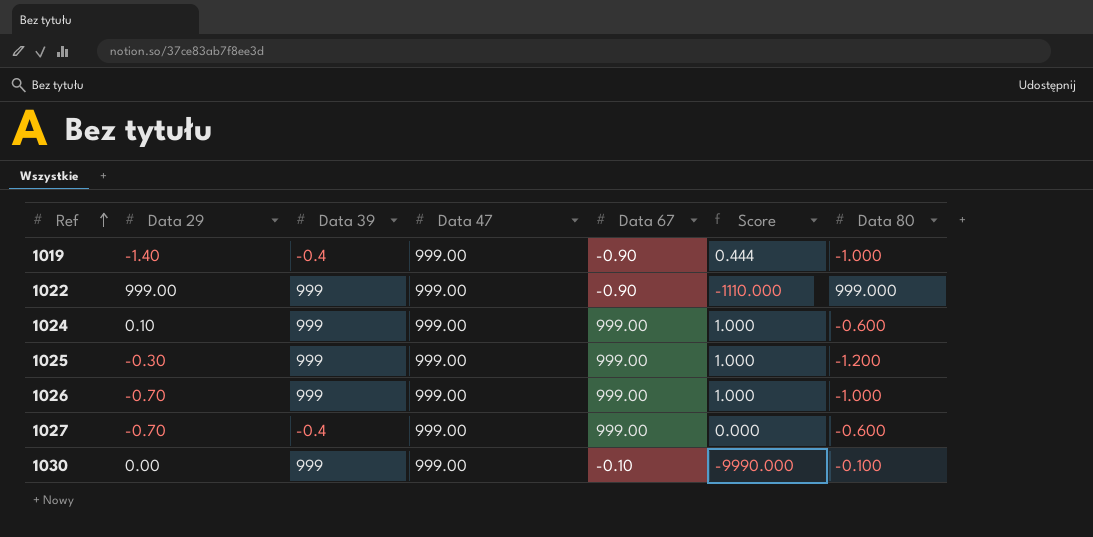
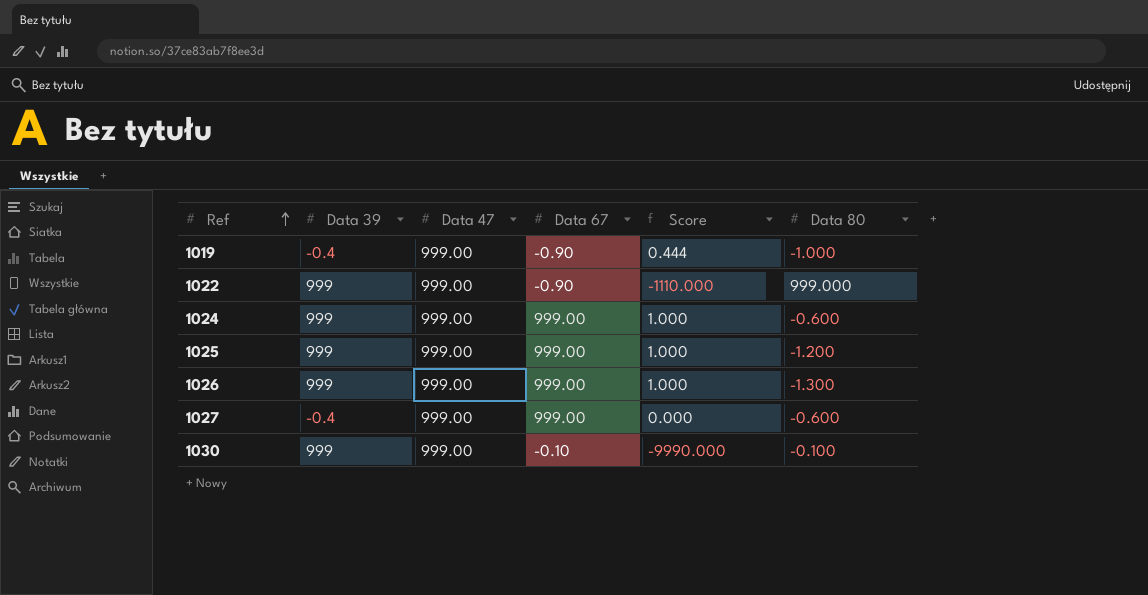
column Data 29 | position: 2 -> none
1026 | Data 80: -1.000 -> -1.300

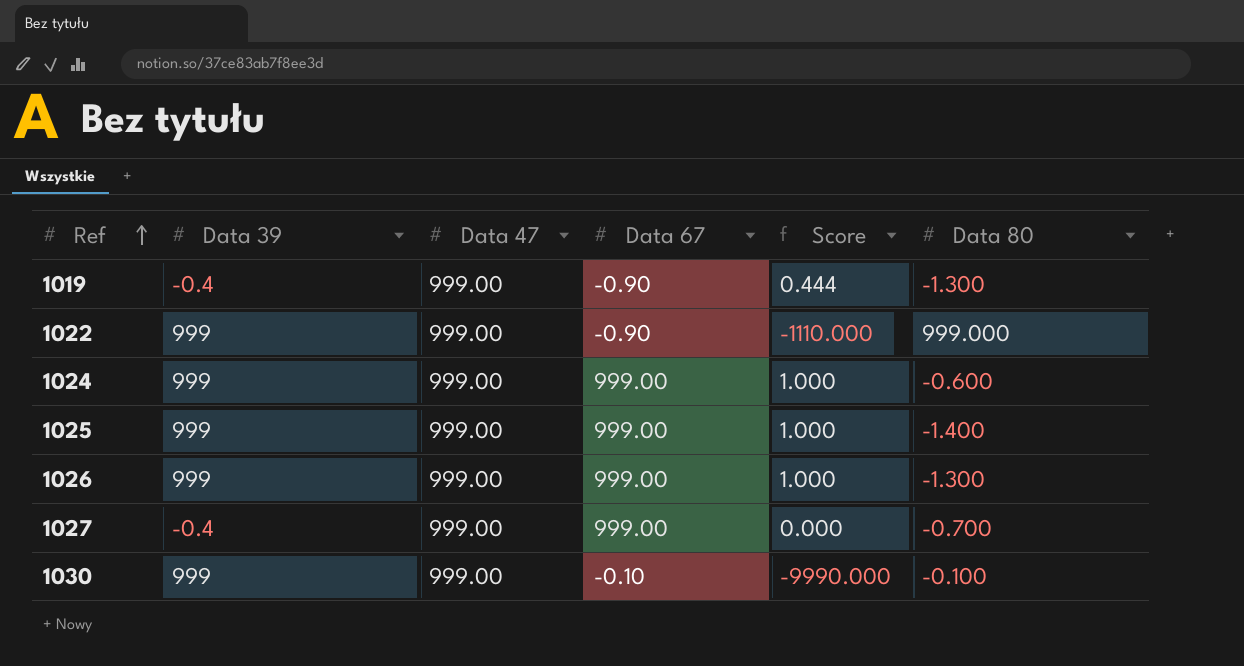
1019 | Data 80: -1.000 -> -1.300
1025 | Data 80: -1.200 -> -1.400
1027 | Data 80: -0.600 -> -0.700

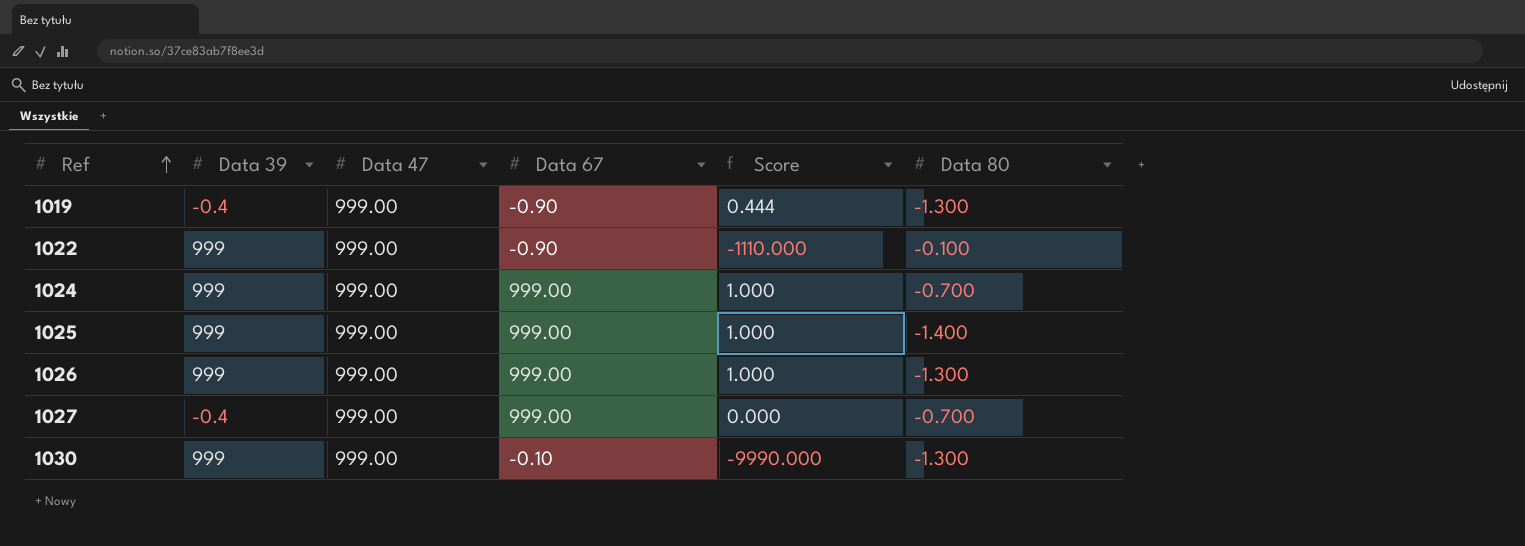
1022 | Data 80: 999.000 -> -0.100
1024 | Data 80: -0.600 -> -0.700
1030 | Data 80: -0.100 -> -1.300

